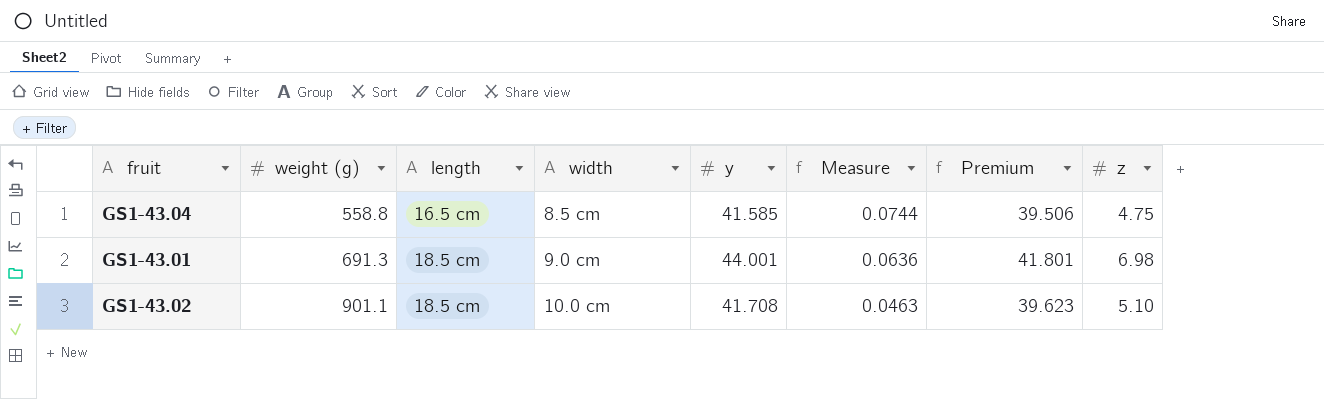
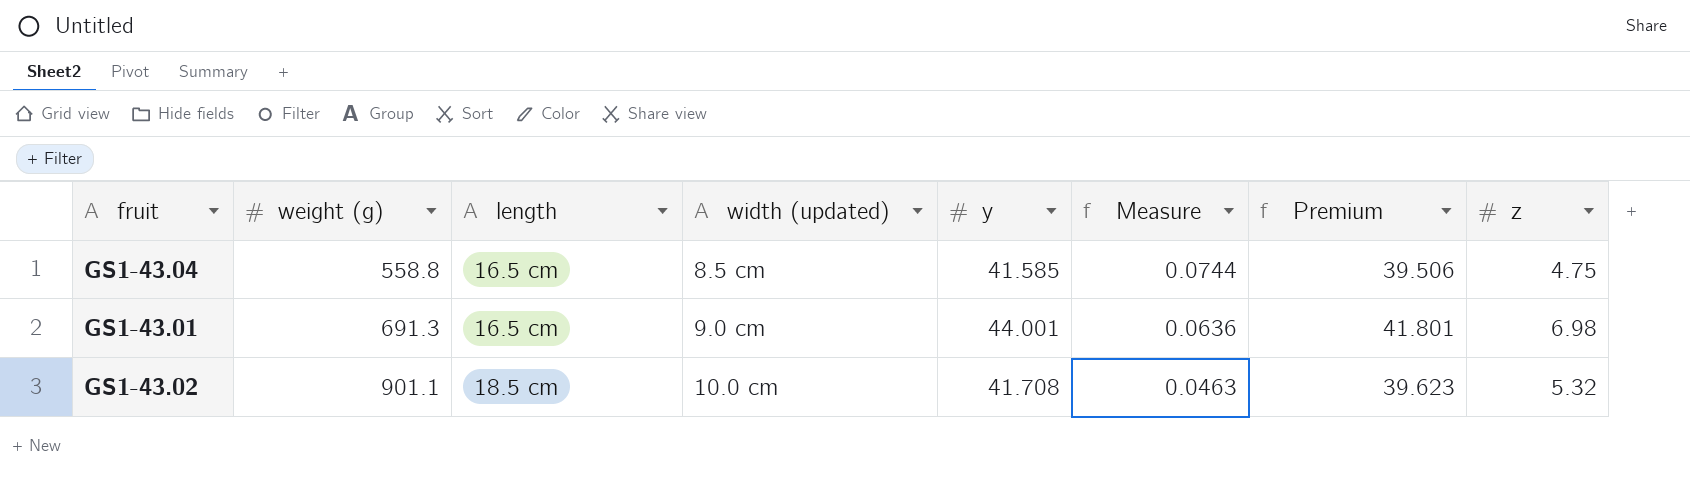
column name: width -> width (updated)
GS1-43.01 | length: 18.5 cm -> 16.5 cm
GS1-43.02 | z: 5.10 -> 5.32

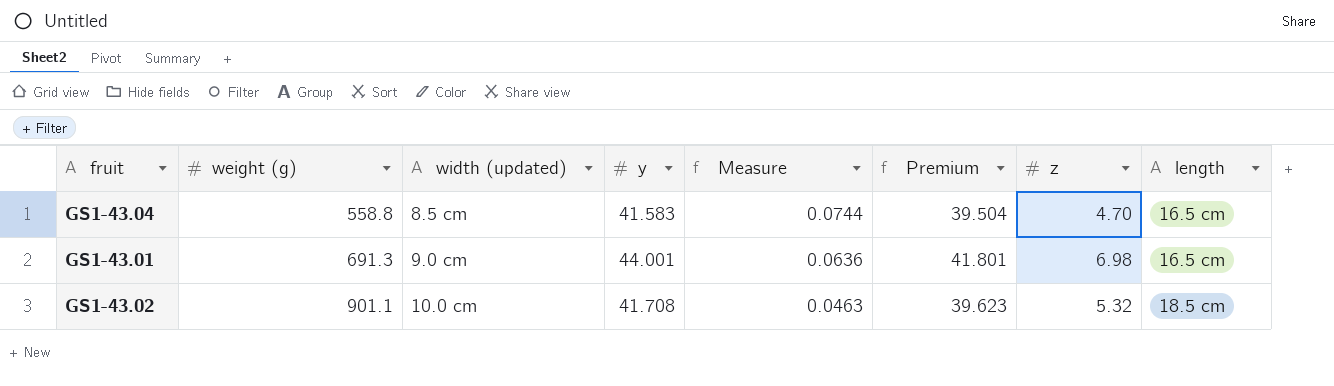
column length | position: 3 -> 8
GS1-43.04 | y: 41.585 -> 41.583
GS1-43.04 | Premium: 39.506 -> 39.504
GS1-43.04 | z: 4.75 -> 4.70

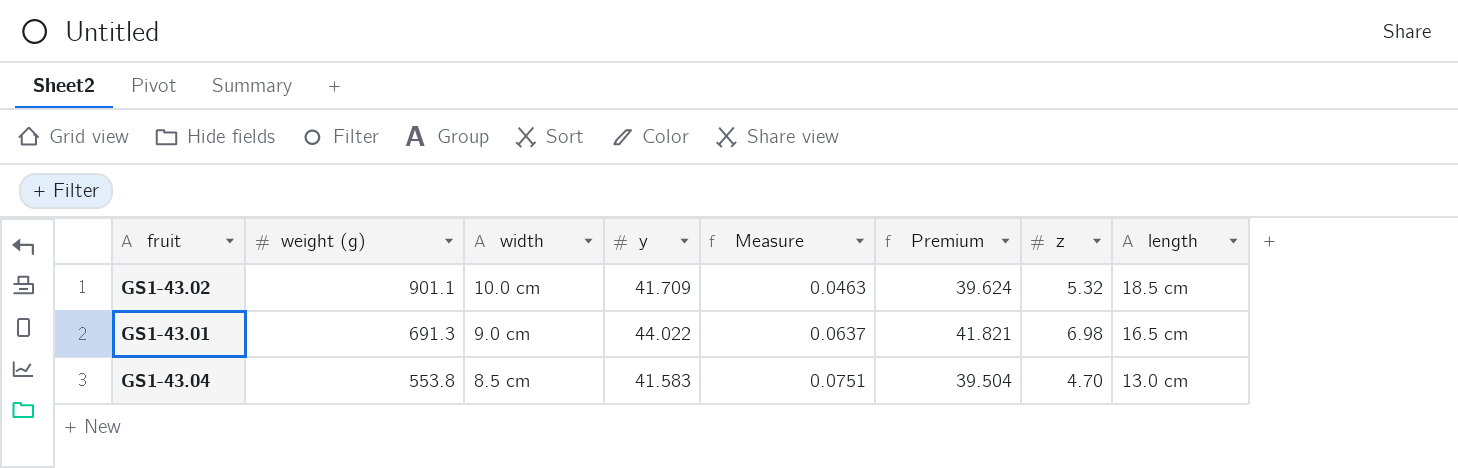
row order: weight (g) ascending -> weight (g) descending
column name: width (updated) -> width
GS1-43.02 | y: 41.708 -> 41.709
GS1-43.02 | Premium: 39.623 -> 39.624
GS1-43.01 | y: 44.001 -> 44.022
GS1-43.01 | Measure: 0.0636 -> 0.0637
GS1-43.01 | Premium: 41.801 -> 41.821
GS1-43.04 | weight (g): 558.8 -> 553.8
GS1-43.04 | Measure: 0.0744 -> 0.0751
GS1-43.04 | length: 16.5 cm -> 13.0 cm

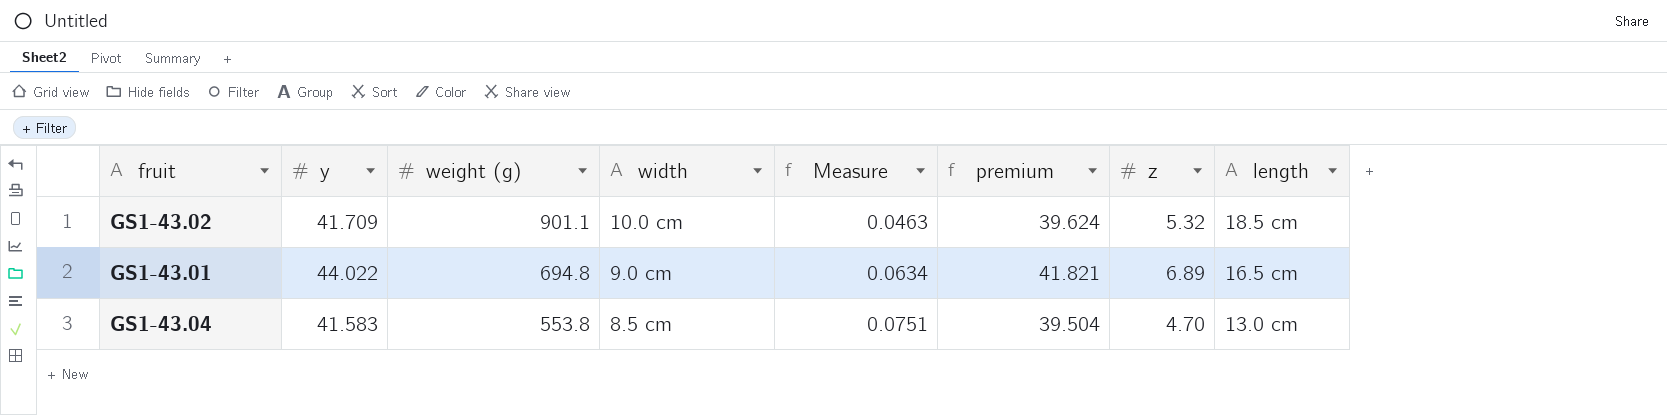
column y | position: 4 -> 2
column name: Premium -> premium
GS1-43.01 | weight (g): 691.3 -> 694.8
GS1-43.01 | Measure: 0.0637 -> 0.0634
GS1-43.01 | z: 6.98 -> 6.89

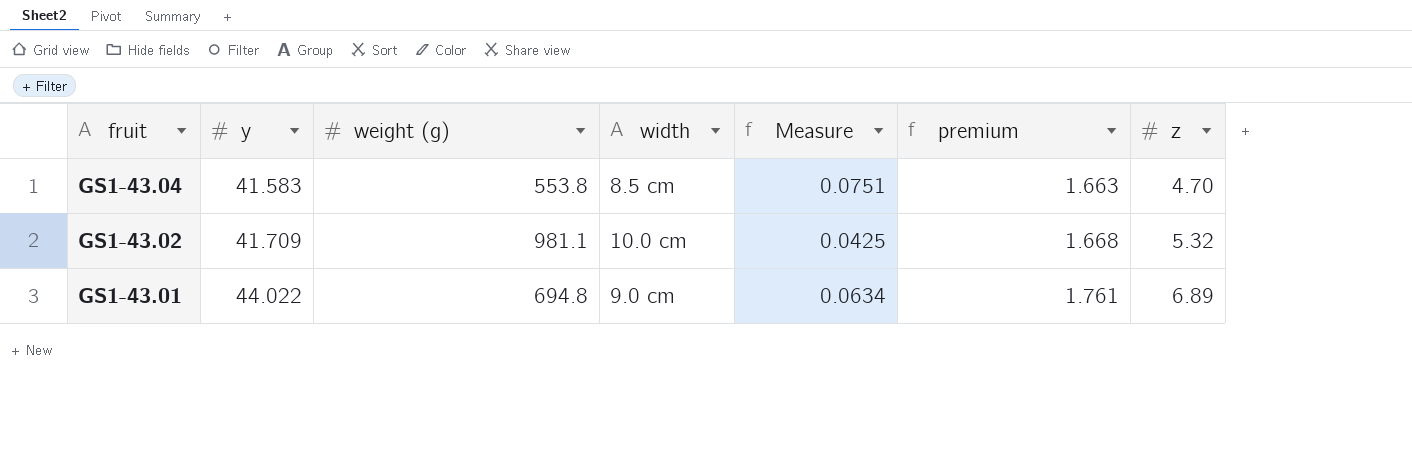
row order: weight (g) descending -> fruit descending
column length | position: 8 -> none
column premium | formula: [y] * 0.95 -> [y] * 0.04
GS1-43.02 | weight (g): 901.1 -> 981.1
GS1-43.02 | Measure: 0.0463 -> 0.0425

